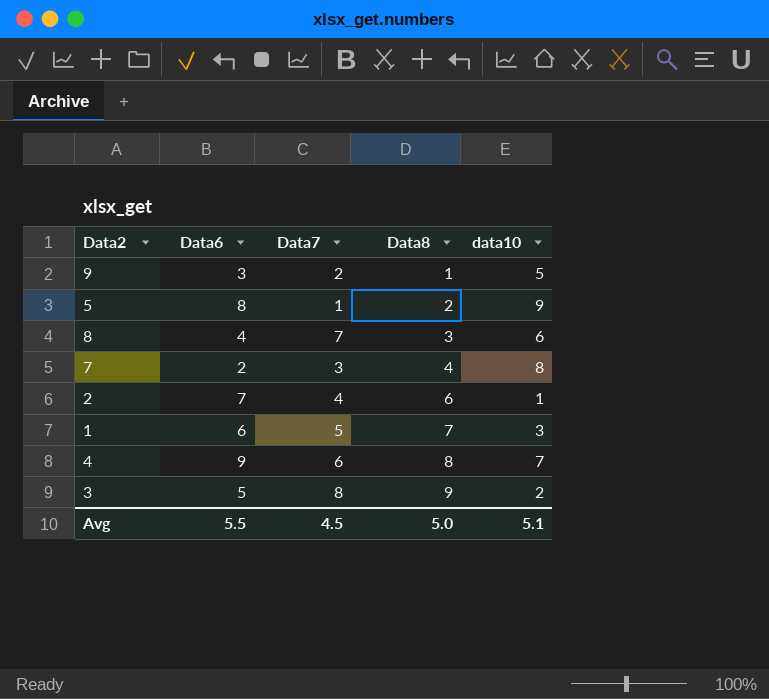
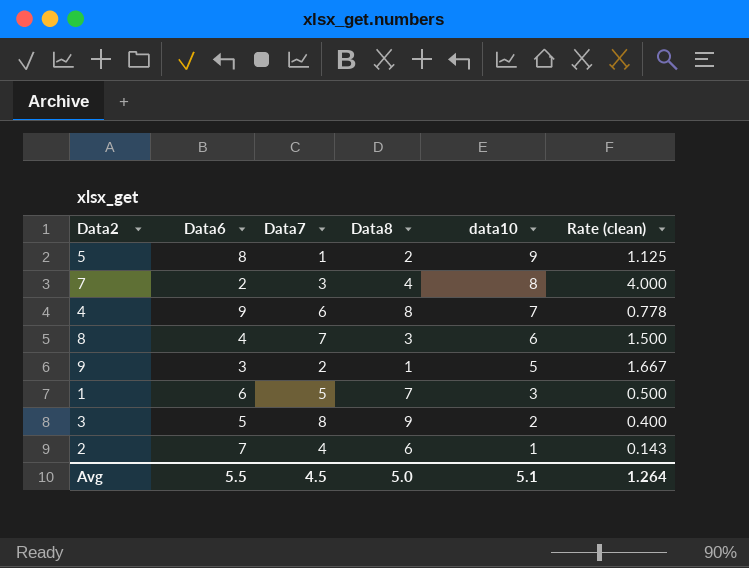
row order: Data8 ascending -> data10 descending
column Rate (clean) | formula: none -> [data10] / [Data6]

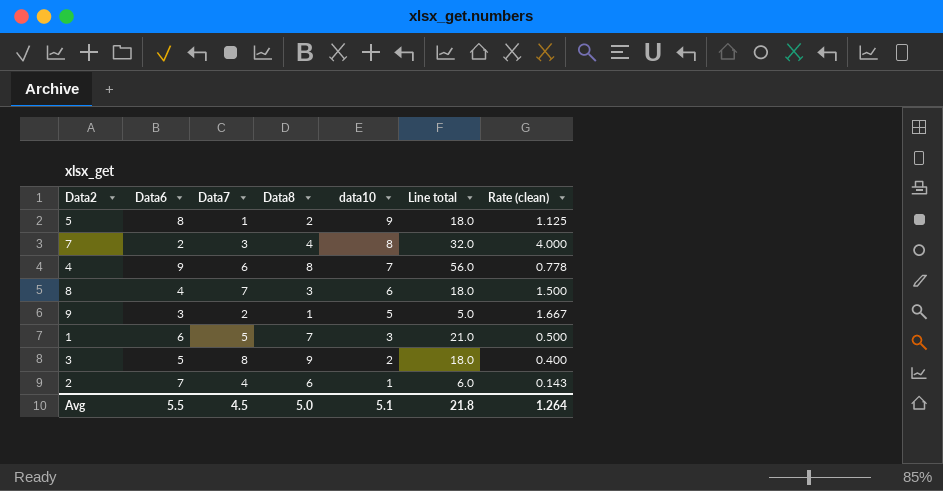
column Line total | formula: none -> [Data8] * [data10]

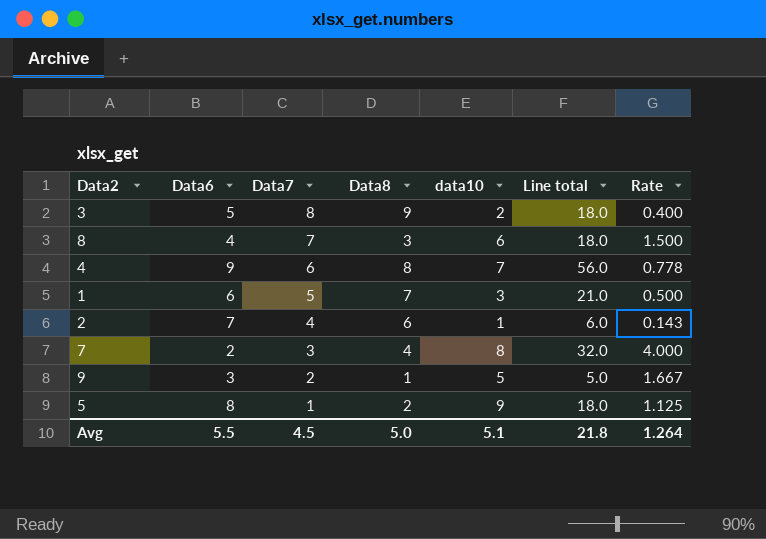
row order: data10 descending -> Data7 descending
column name: Rate (clean) -> Rate

